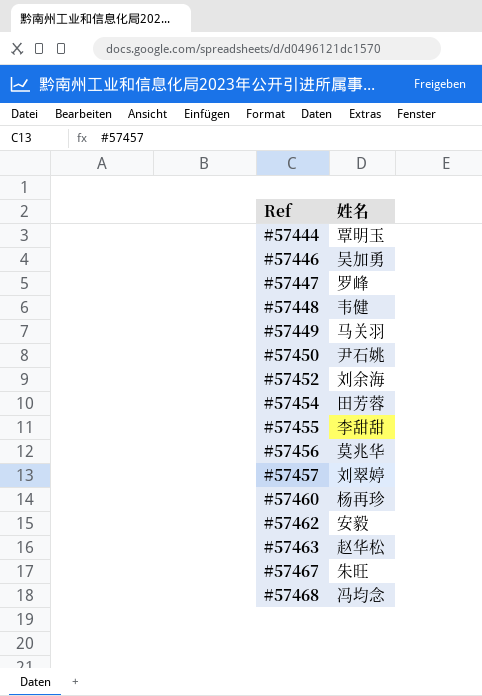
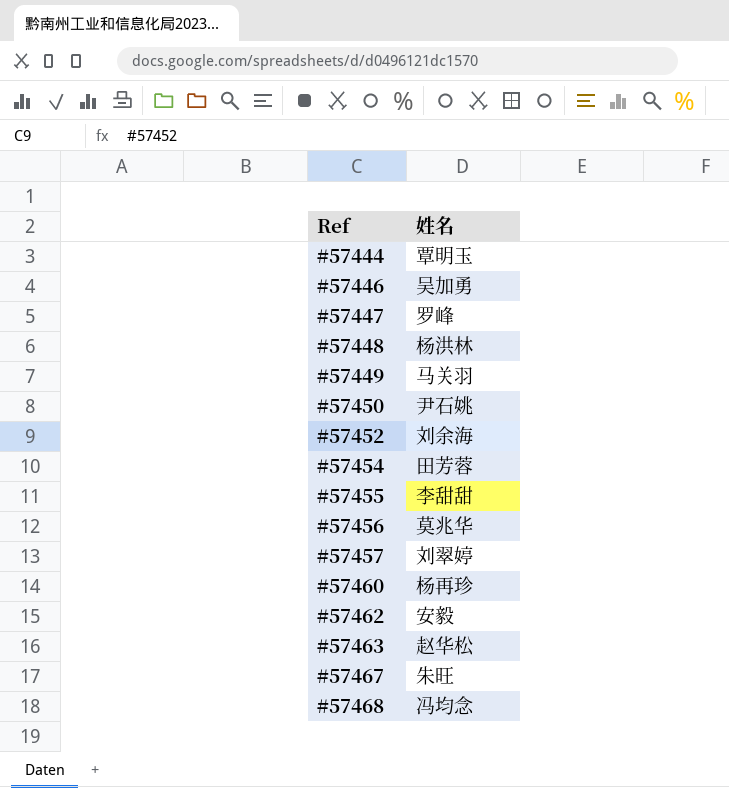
#57448 | 姓名: 韦健 -> 杨洪林

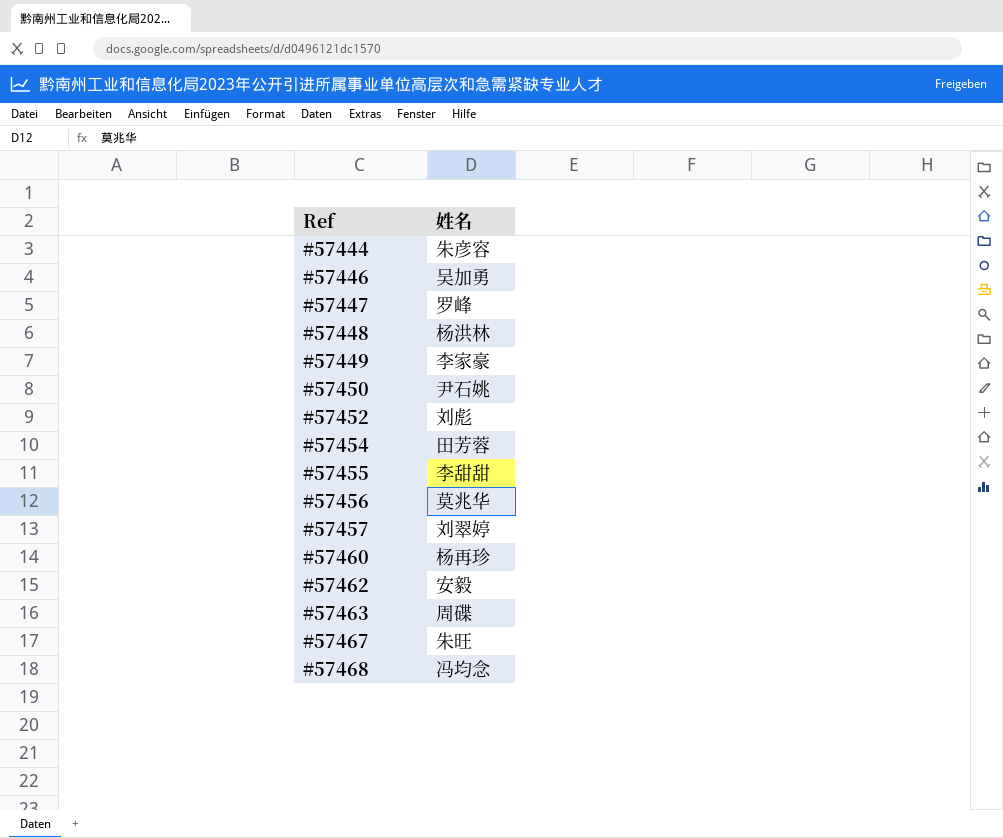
#57444 | 姓名: 覃明玉 -> 朱彦容
#57449 | 姓名: 马关羽 -> 李家豪
#57452 | 姓名: 刘余海 -> 刘彪
#57463 | 姓名: 赵华松 -> 周碟

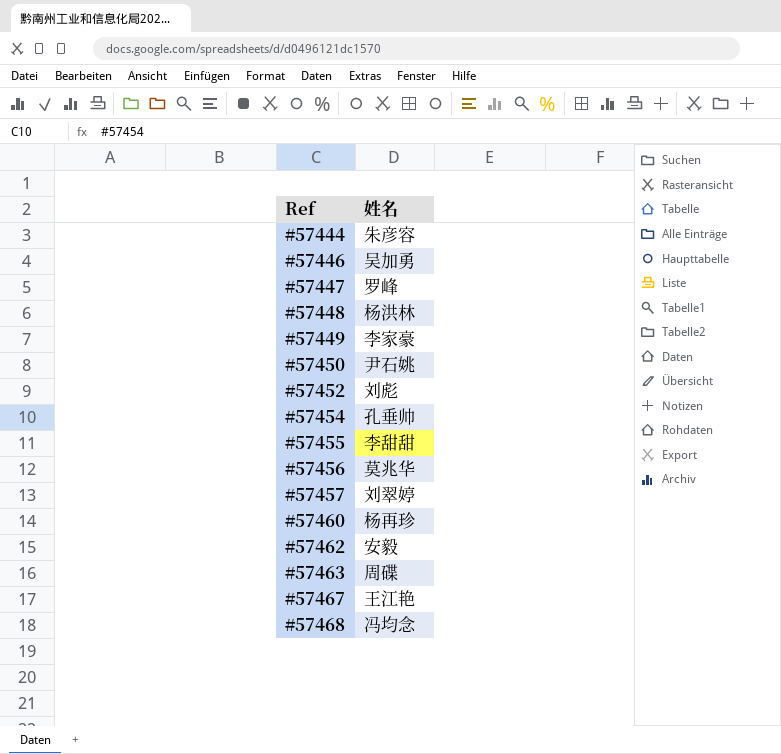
#57454 | 姓名: 田芳蓉 -> 孔垂帅
#57467 | 姓名: 朱旺 -> 王江艳

